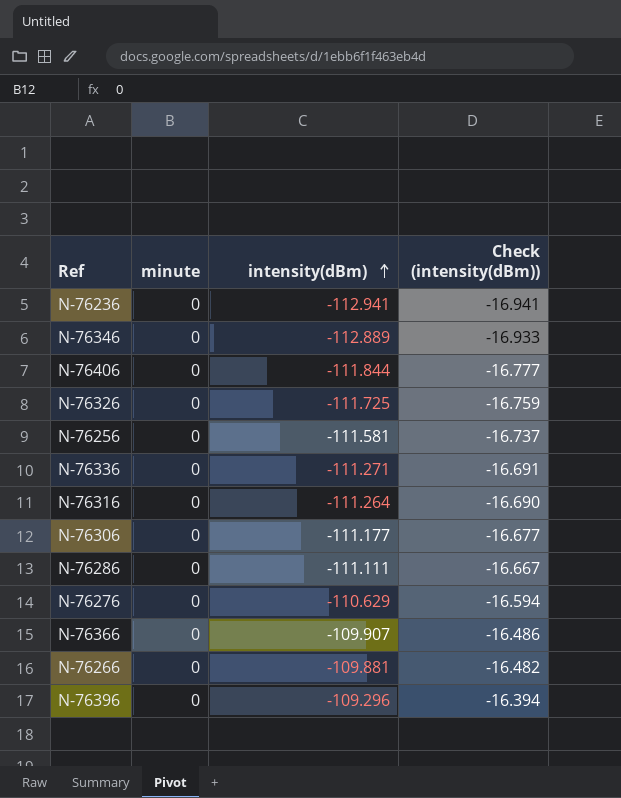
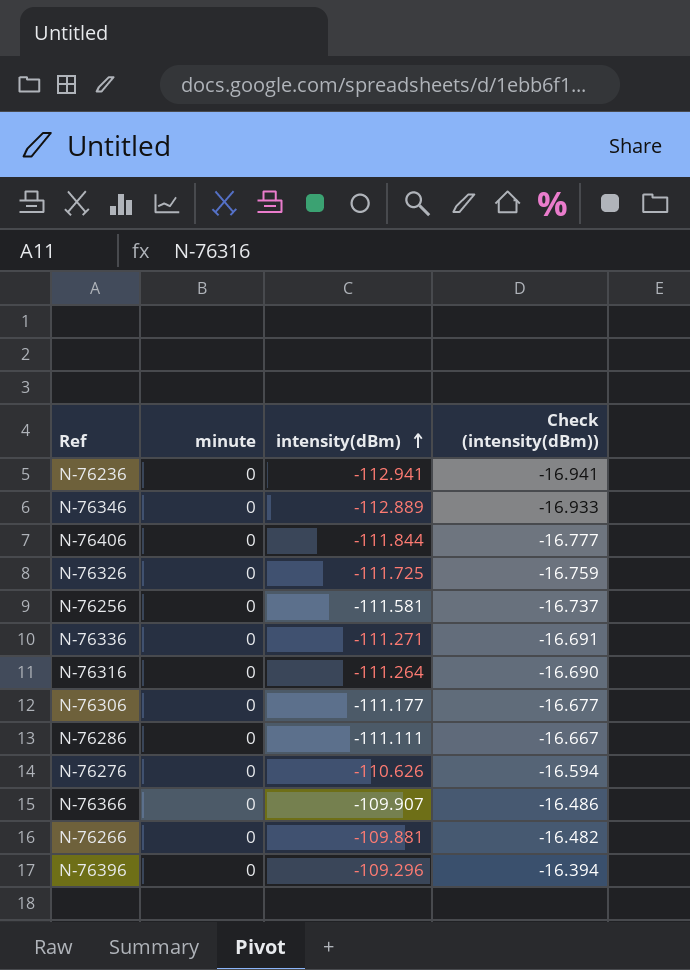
N-76276 | intensity(dBm): -110.629 -> -110.626

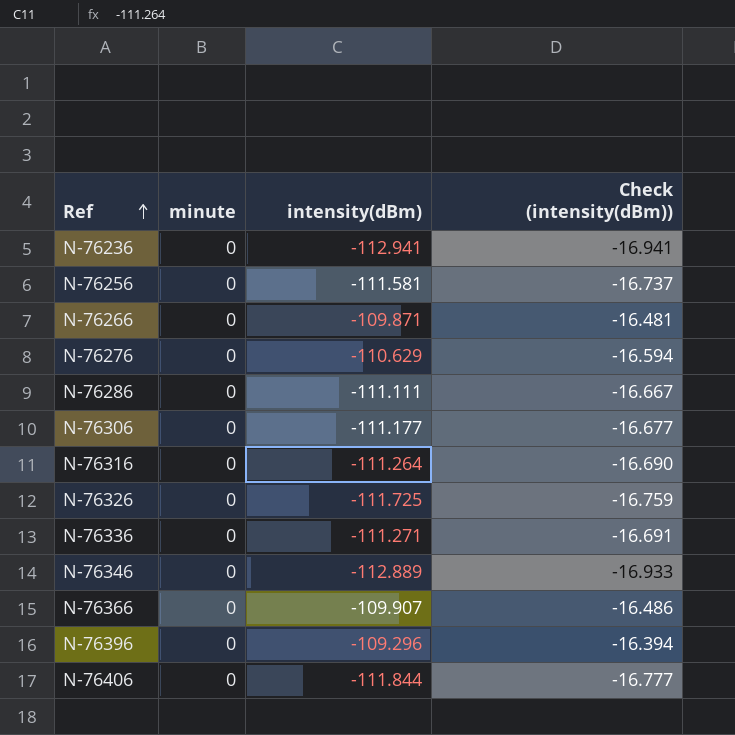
row order: intensity(dBm) ascending -> Ref ascending
N-76266 | intensity(dBm): -109.881 -> -109.871
N-76266 | Check (intensity(dBm)): -16.482 -> -16.481
N-76276 | intensity(dBm): -110.626 -> -110.629

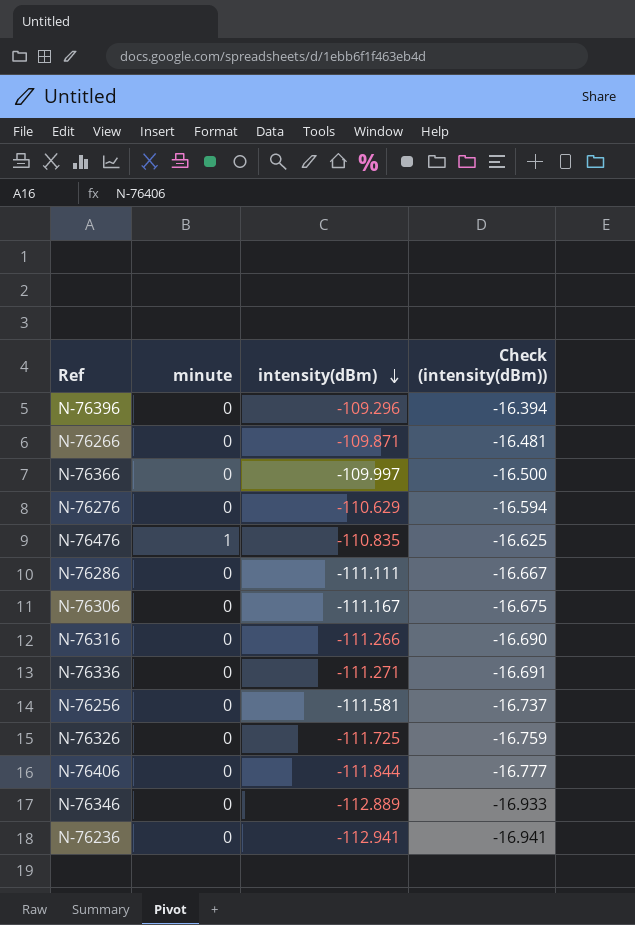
row order: Ref ascending -> intensity(dBm) descending
N-76366 | intensity(dBm): -109.907 -> -109.997
N-76366 | Check (intensity(dBm)): -16.486 -> -16.500
row N-76476: none -> 1 | -110.835 | -16.625
N-76306 | intensity(dBm): -111.177 -> -111.167
N-76306 | Check (intensity(dBm)): -16.677 -> -16.675
N-76316 | intensity(dBm): -111.264 -> -111.266

